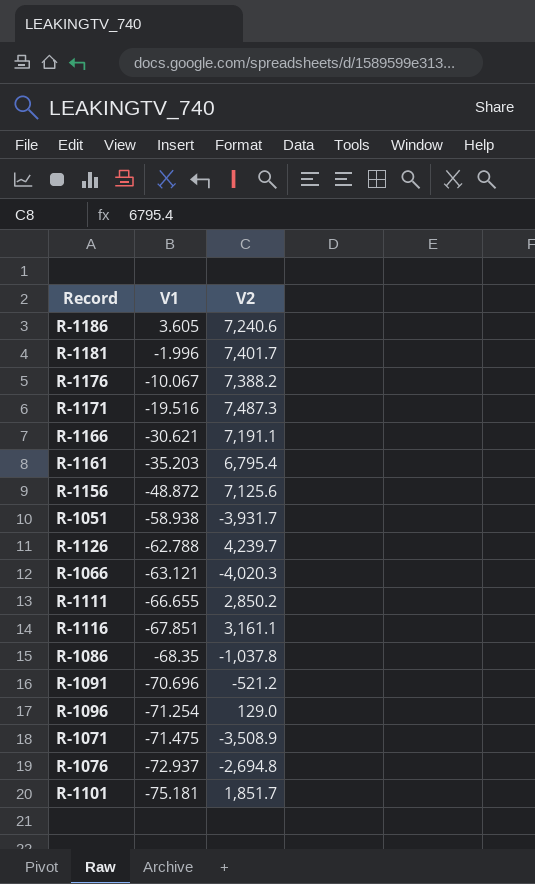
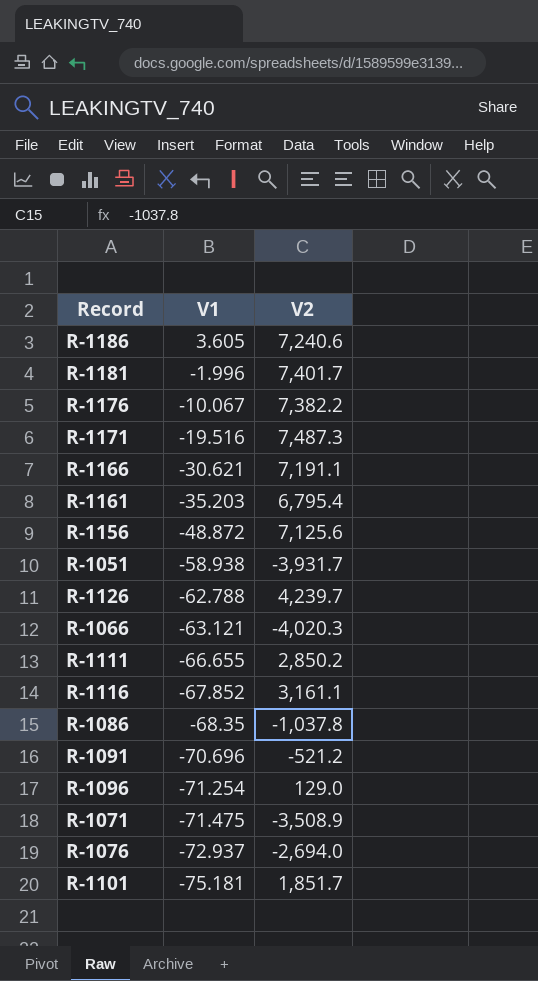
R-1176 | V2: 7,388.2 -> 7,382.2
R-1116 | V1: -67.851 -> -67.852
R-1076 | V2: -2,694.8 -> -2,694.0

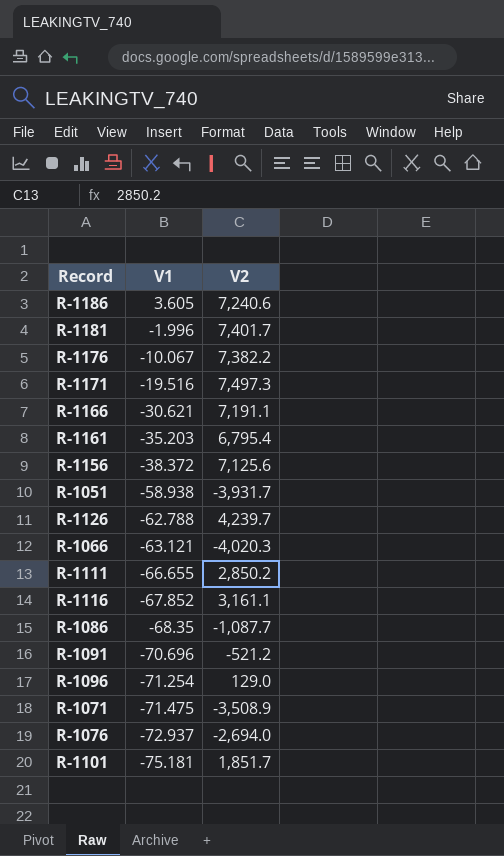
R-1171 | V2: 7,487.3 -> 7,497.3
R-1156 | V1: -48.872 -> -38.372
R-1086 | V2: -1,037.8 -> -1,087.7

